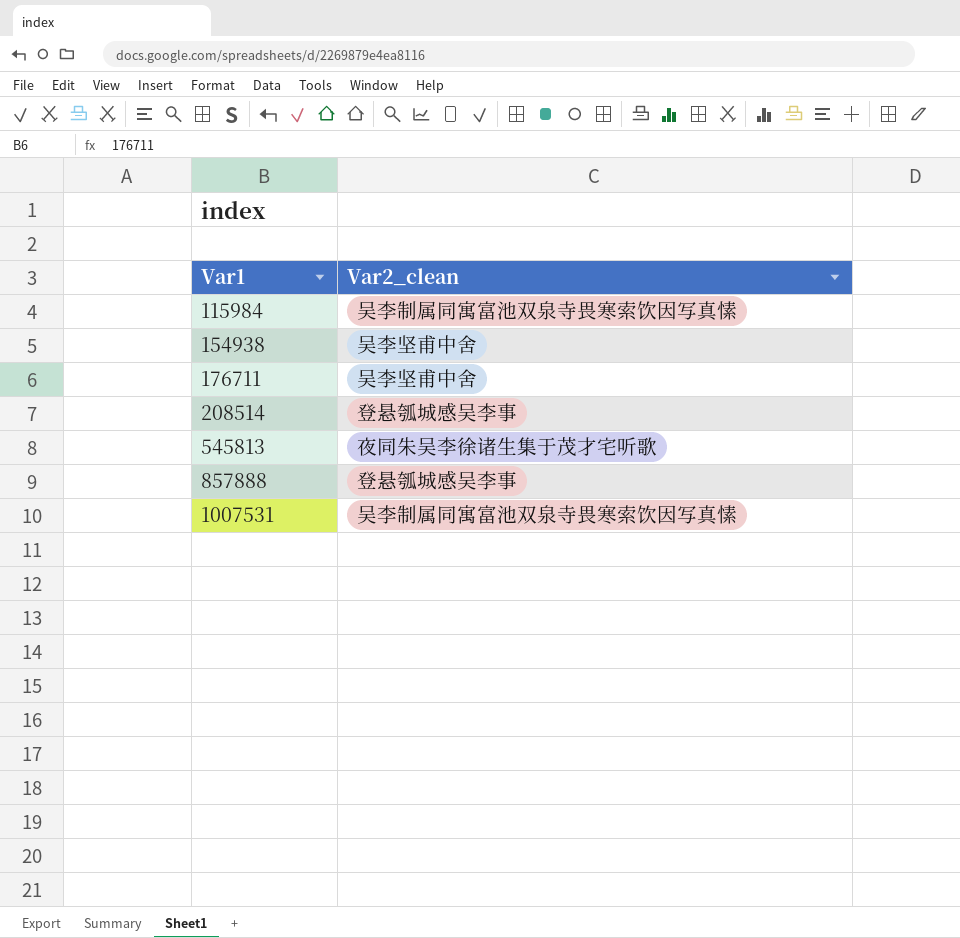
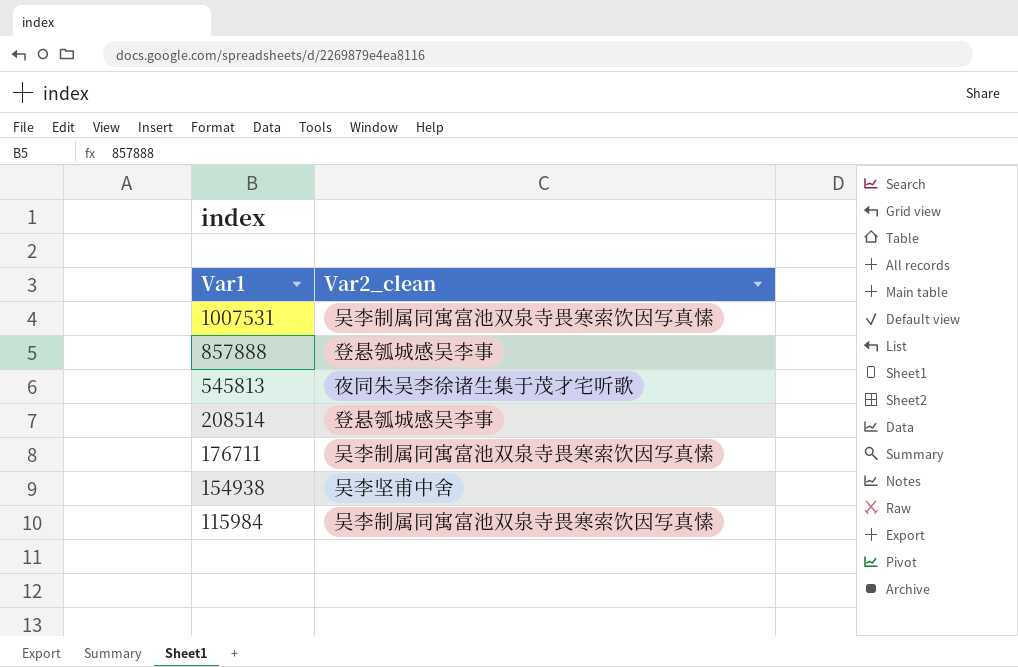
row order: Var1 ascending -> Var1 descending
176711 | Var2_clean: 吴李坚甫中舍 -> 吴李制属同寓富池双泉寺畏寒索饮因写真愫

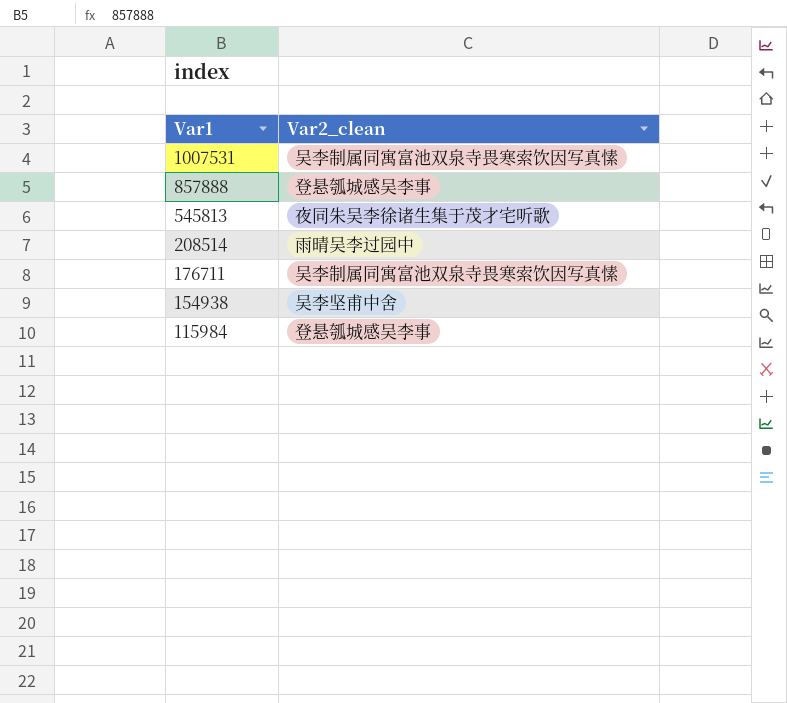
208514 | Var2_clean: 登悬瓠城感吴李事 -> 雨晴吴李过园中
115984 | Var2_clean: 吴李制属同寓富池双泉寺畏寒索饮因写真愫 -> 登悬瓠城感吴李事

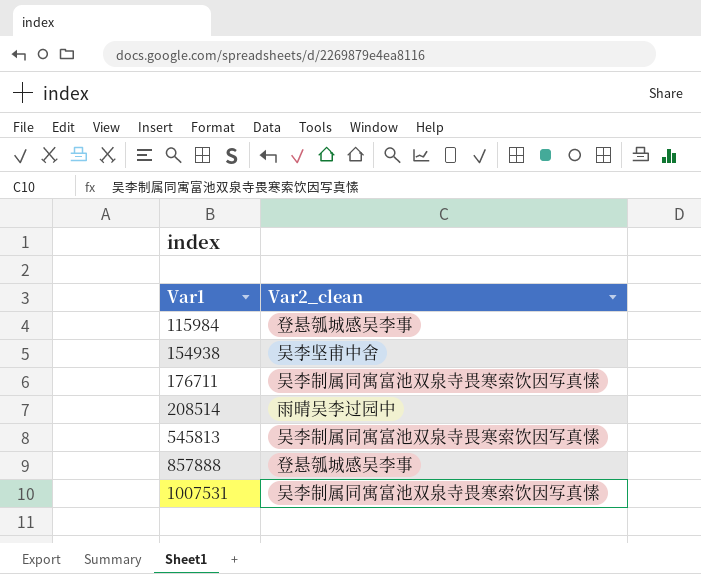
row order: Var1 descending -> Var1 ascending
545813 | Var2_clean: 夜同朱吴李徐诸生集于茂才宅听歌 -> 吴李制属同寓富池双泉寺畏寒索饮因写真愫

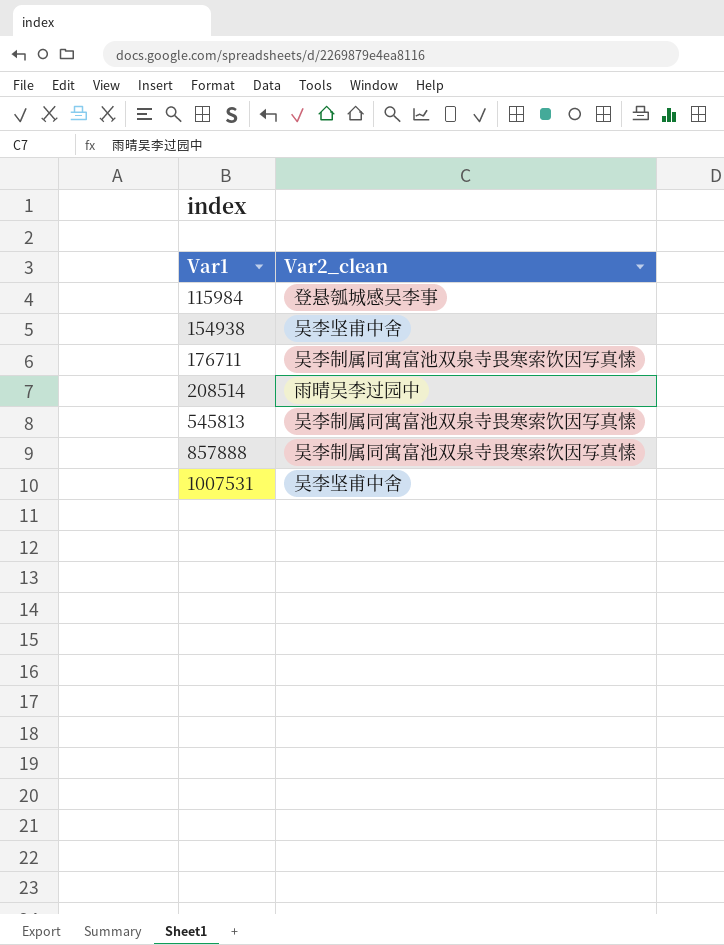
857888 | Var2_clean: 登悬瓠城感吴李事 -> 吴李制属同寓富池双泉寺畏寒索饮因写真愫
1007531 | Var2_clean: 吴李制属同寓富池双泉寺畏寒索饮因写真愫 -> 吴李坚甫中舍

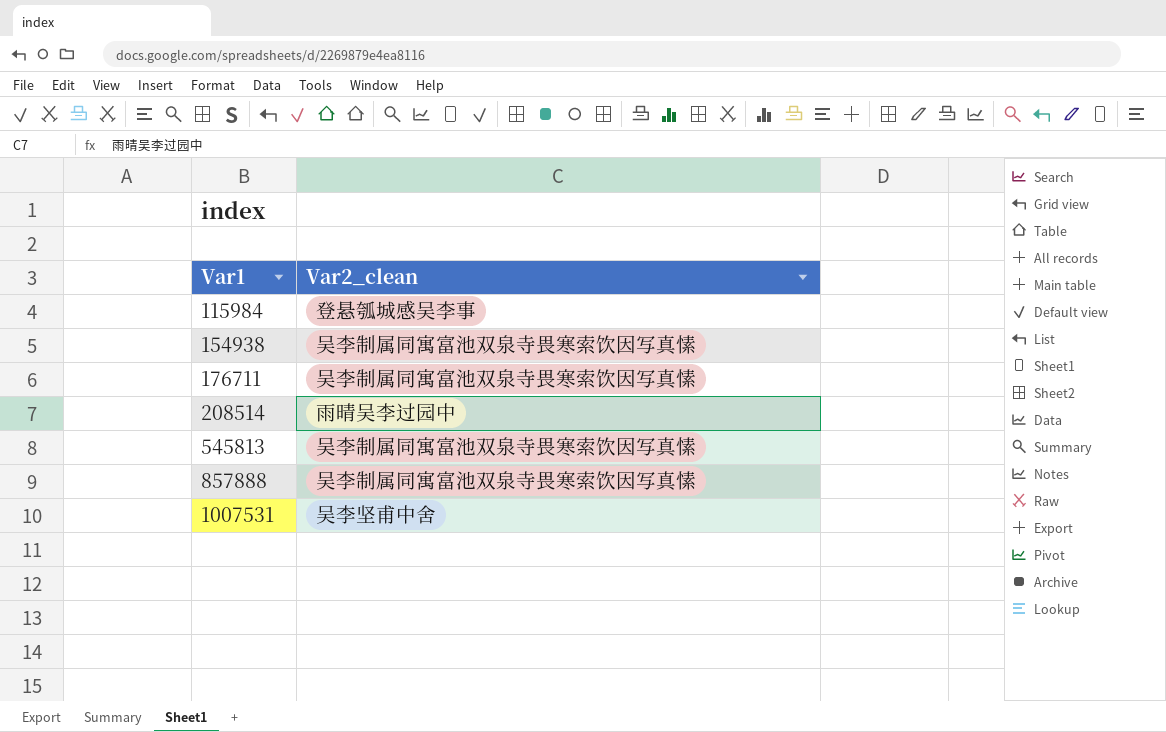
154938 | Var2_clean: 吴李坚甫中舍 -> 吴李制属同寓富池双泉寺畏寒索饮因写真愫

